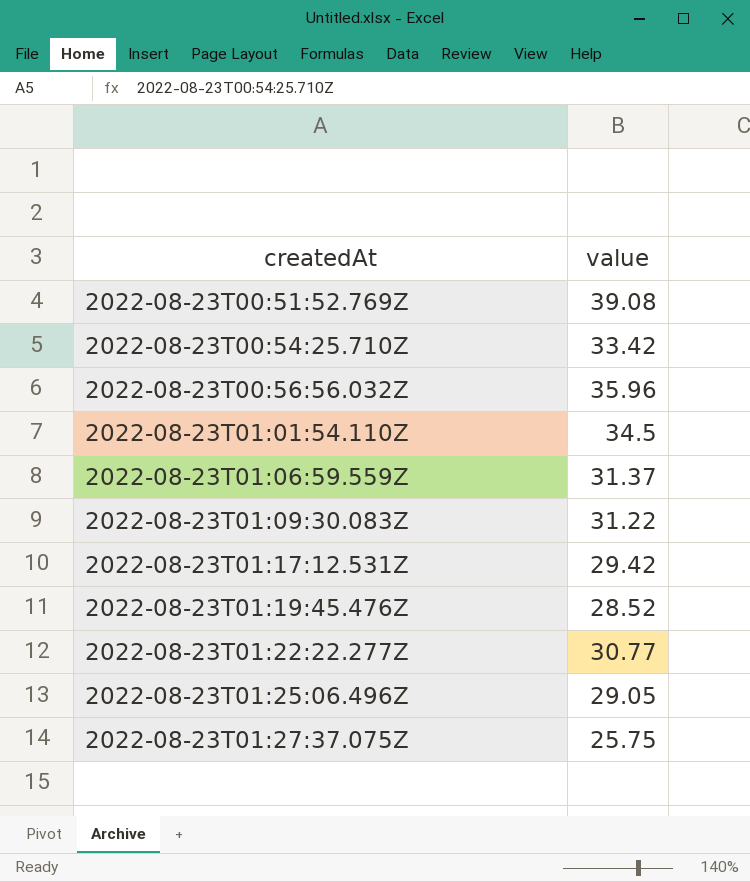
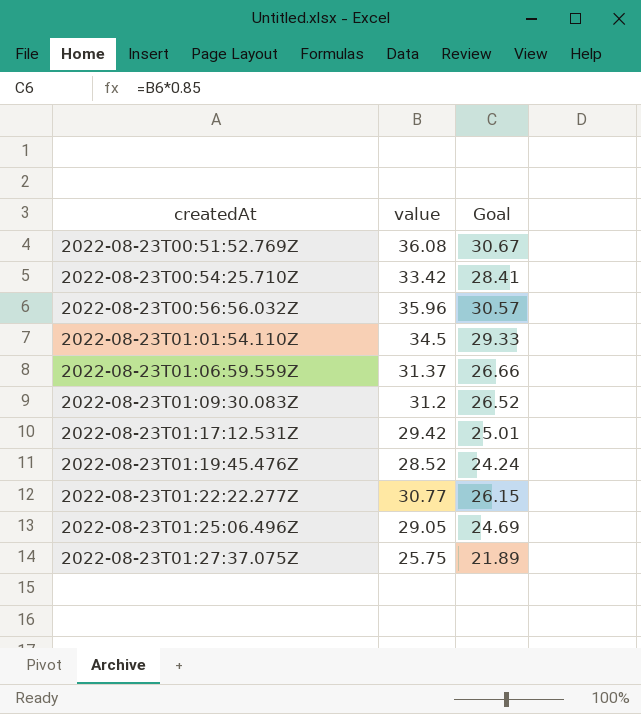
column Goal | formula: none -> [value] * 0.85
2022-08-23T00:51:52.769Z | value: 39.08 -> 36.08
2022-08-23T01:09:30.083Z | value: 31.22 -> 31.2

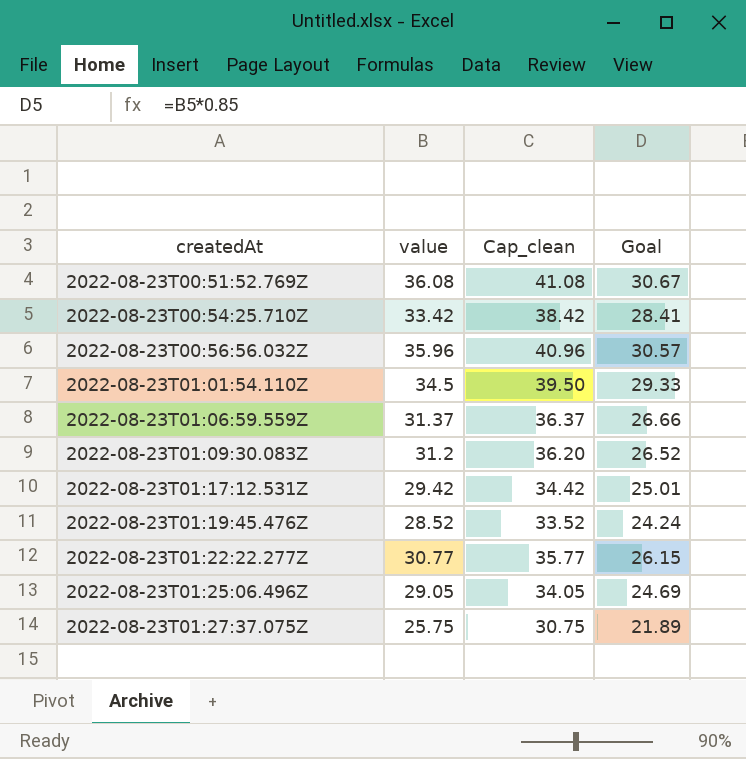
column Cap_clean | formula: none -> [value] + 5

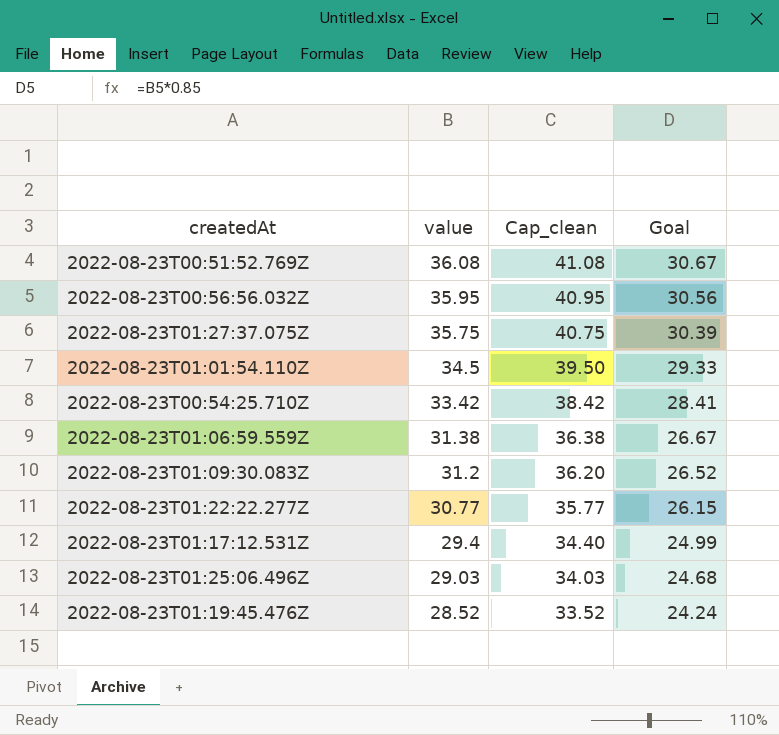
row order: createdAt ascending -> value descending
2022-08-23T00:56:56.032Z | value: 35.96 -> 35.95
2022-08-23T00:56:56.032Z | Cap_clean: 40.96 -> 40.95
2022-08-23T00:56:56.032Z | Goal: 30.57 -> 30.56
2022-08-23T01:27:37.075Z | value: 25.75 -> 35.75
2022-08-23T01:27:37.075Z | Cap_clean: 30.75 -> 40.75
2022-08-23T01:27:37.075Z | Goal: 21.89 -> 30.39
2022-08-23T01:06:59.559Z | value: 31.37 -> 31.38
2022-08-23T01:06:59.559Z | Cap_clean: 36.37 -> 36.38
2022-08-23T01:06:59.559Z | Goal: 26.66 -> 26.67
2022-08-23T01:17:12.531Z | value: 29.42 -> 29.4
2022-08-23T01:17:12.531Z | Cap_clean: 34.42 -> 34.40
2022-08-23T01:17:12.531Z | Goal: 25.01 -> 24.99
2022-08-23T01:25:06.496Z | value: 29.05 -> 29.03
2022-08-23T01:25:06.496Z | Cap_clean: 34.05 -> 34.03
2022-08-23T01:25:06.496Z | Goal: 24.69 -> 24.68

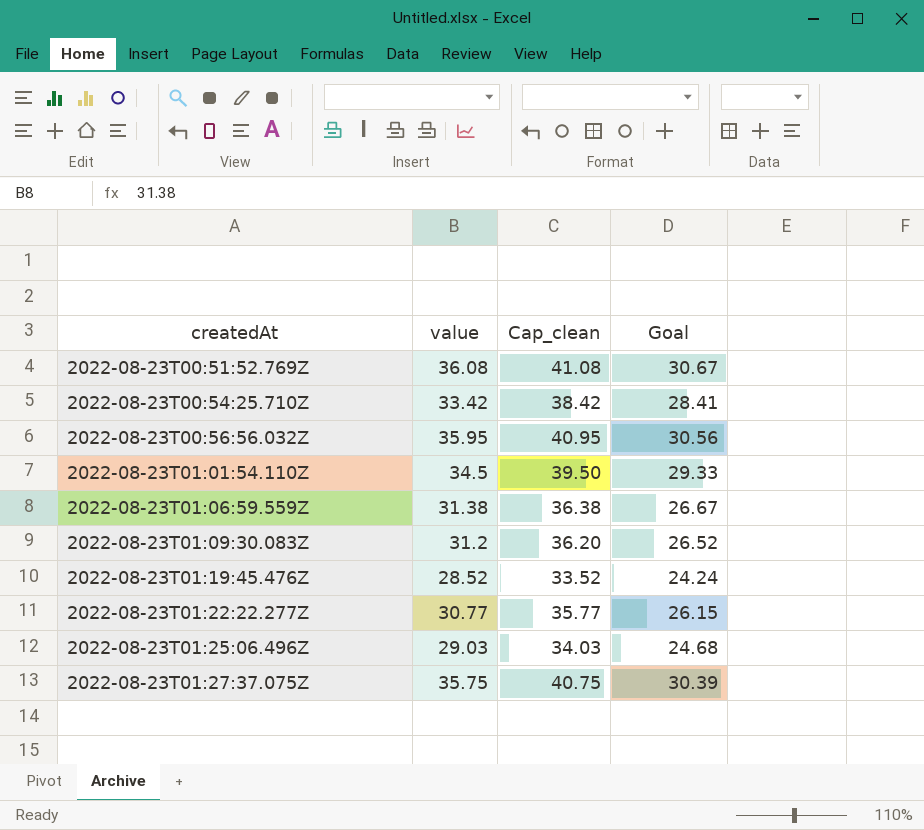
row order: value descending -> createdAt ascending
row 2022-08-23T01:17:12.531Z: 29.4 | 34.40 | 24.99 -> none

